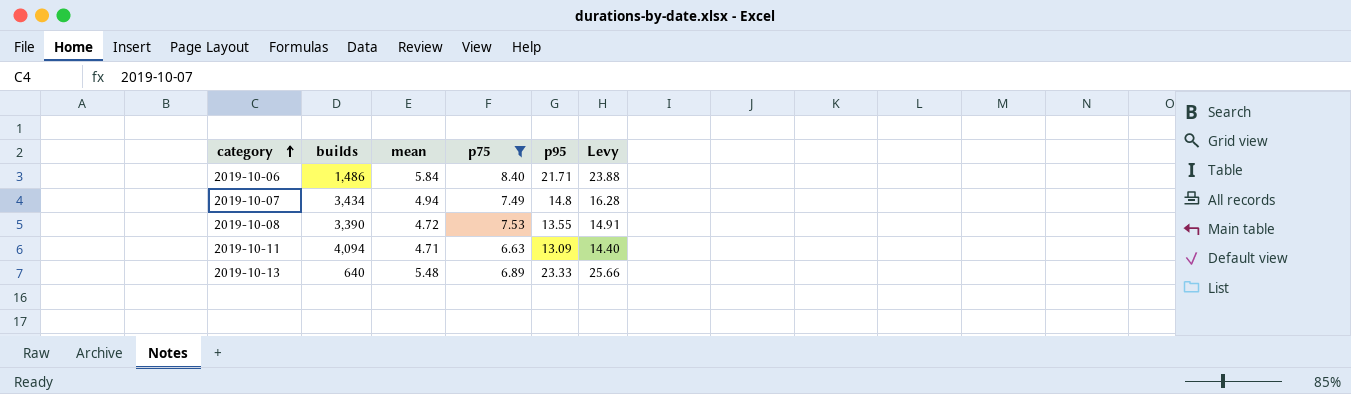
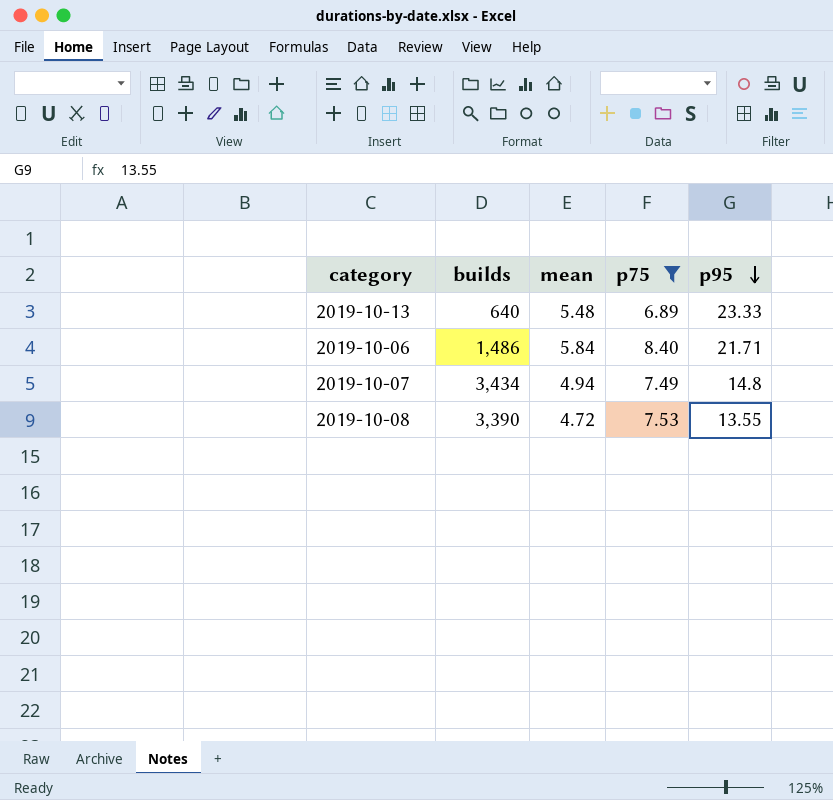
row order: category ascending -> p95 descending
column Levy | formula: [p95] * 1.1 -> none
row 2019-10-11: 4,094 | 4.71 | 6.63 | 13.09 | 14.40 -> none

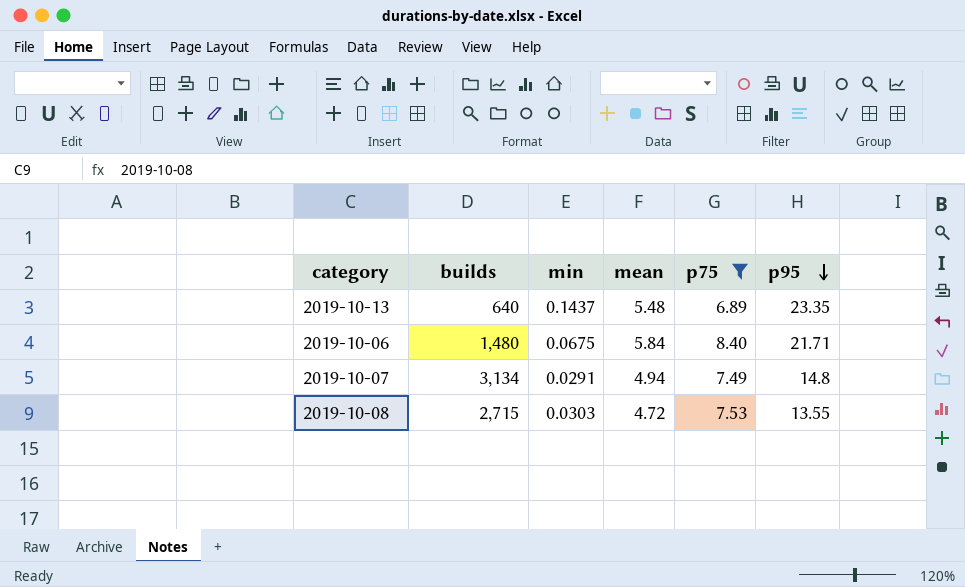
column min | position: none -> 3
2019-10-13 | p95: 23.33 -> 23.35
2019-10-06 | builds: 1,486 -> 1,480
2019-10-07 | builds: 3,434 -> 3,134
2019-10-08 | builds: 3,390 -> 2,715

